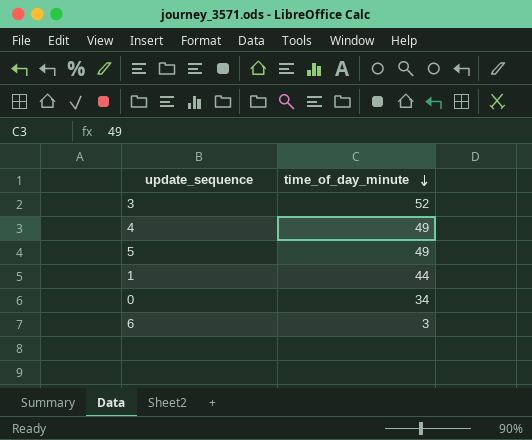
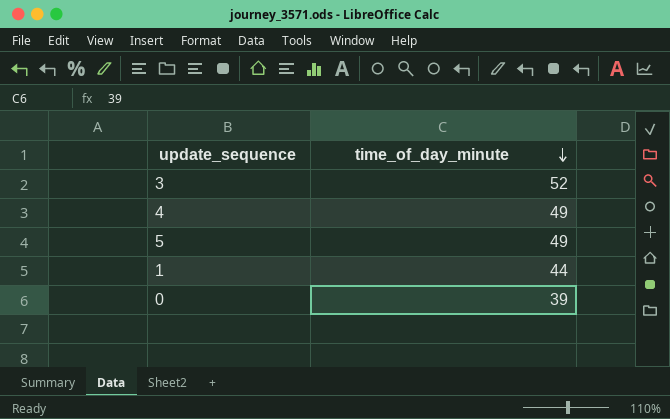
row 6: 3 -> none
0 | time_of_day_minute: 34 -> 39

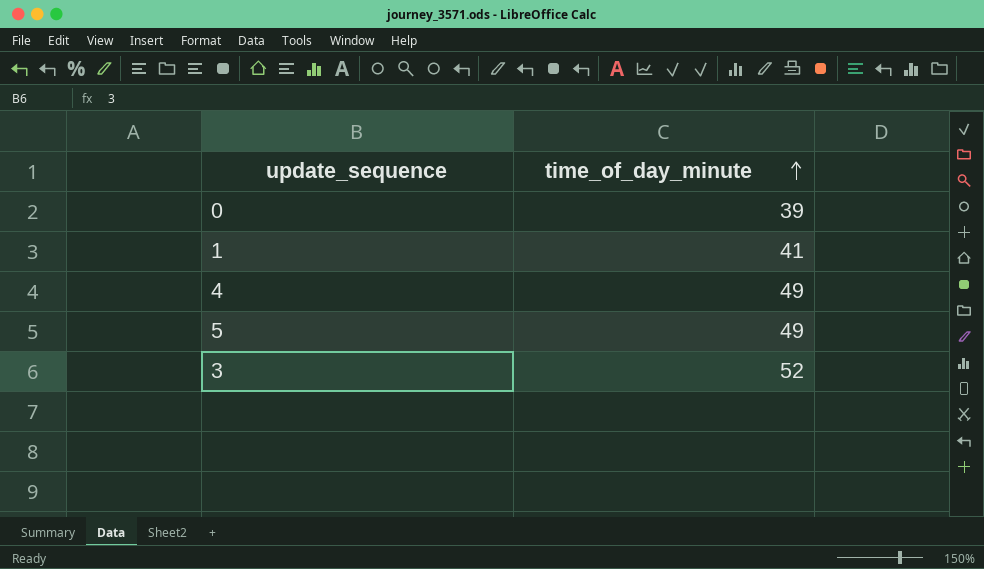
row order: time_of_day_minute descending -> time_of_day_minute ascending
1 | time_of_day_minute: 44 -> 41

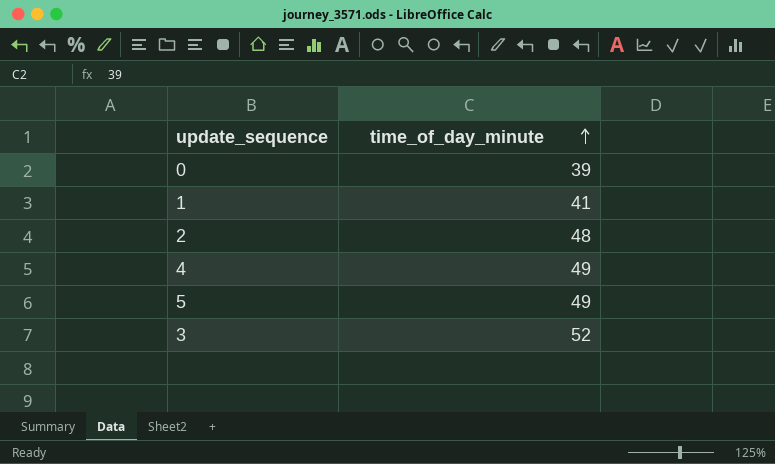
row 2: none -> 48

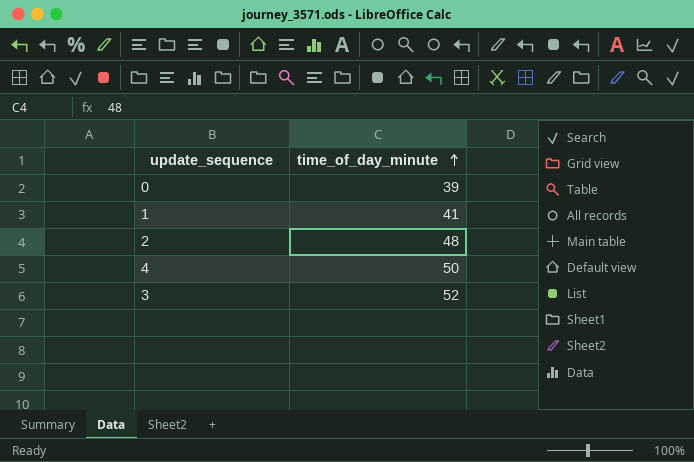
row 5: 49 -> none
4 | time_of_day_minute: 49 -> 50

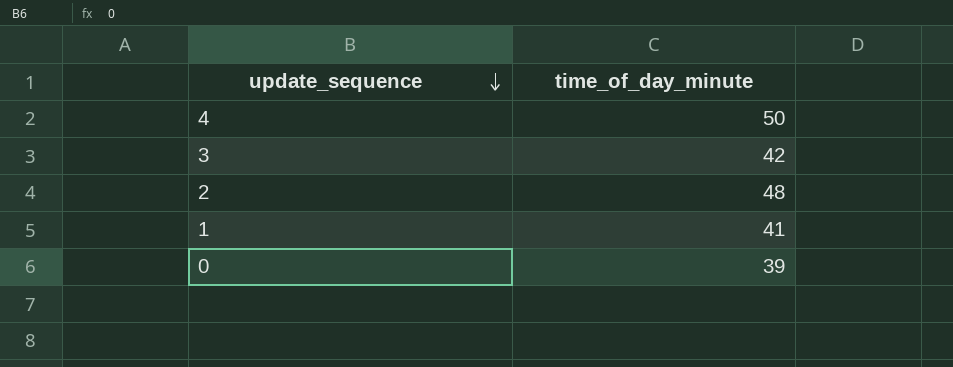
row order: time_of_day_minute ascending -> update_sequence descending
3 | time_of_day_minute: 52 -> 42

